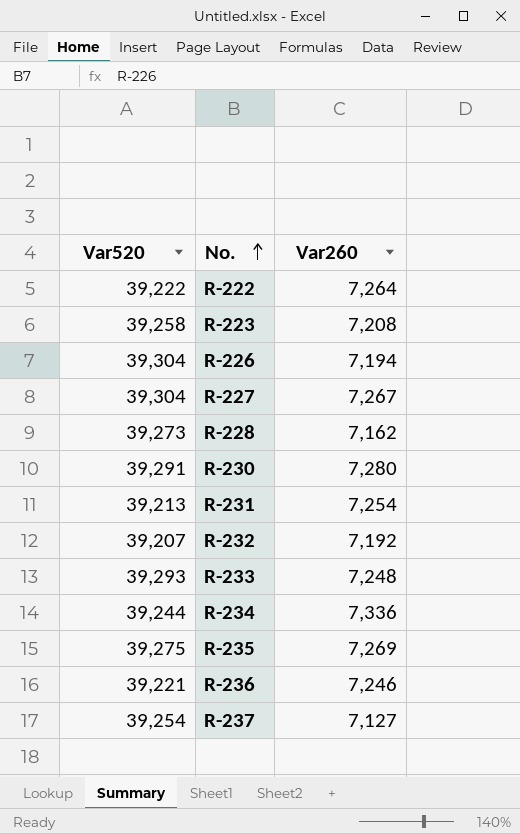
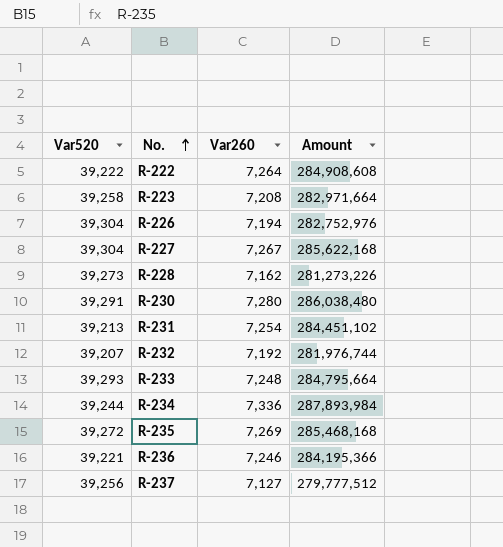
column Amount | formula: none -> [Var520] * [Var260]
R-235 | Var520: 39,275 -> 39,272
R-237 | Var520: 39,254 -> 39,256

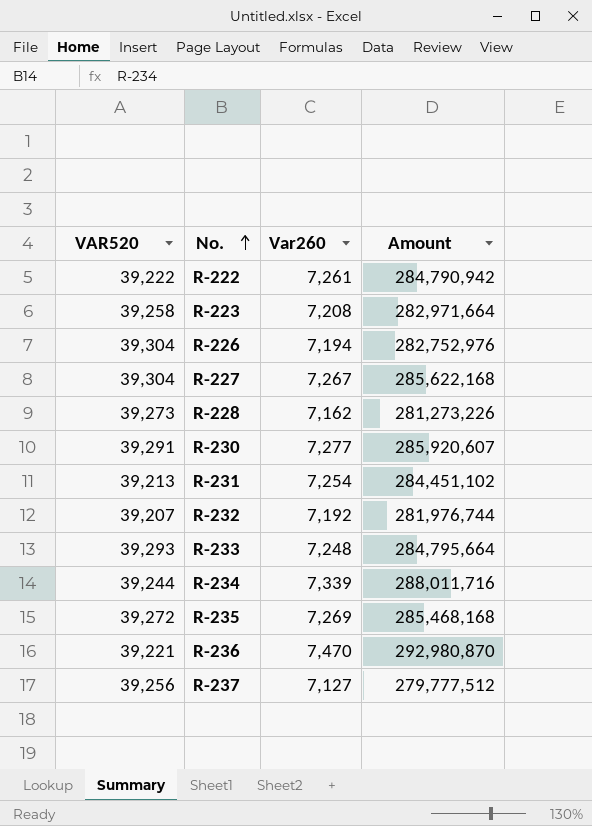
column name: Var520 -> VAR520
R-222 | Var260: 7,264 -> 7,261
R-222 | Amount: 284,908,608 -> 284,790,942
R-230 | Var260: 7,280 -> 7,277
R-230 | Amount: 286,038,480 -> 285,920,607
R-234 | Var260: 7,336 -> 7,339
R-234 | Amount: 287,893,984 -> 288,011,716
R-236 | Var260: 7,246 -> 7,470
R-236 | Amount: 284,195,366 -> 292,980,870

